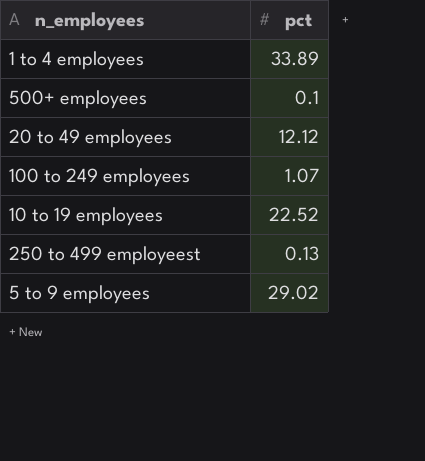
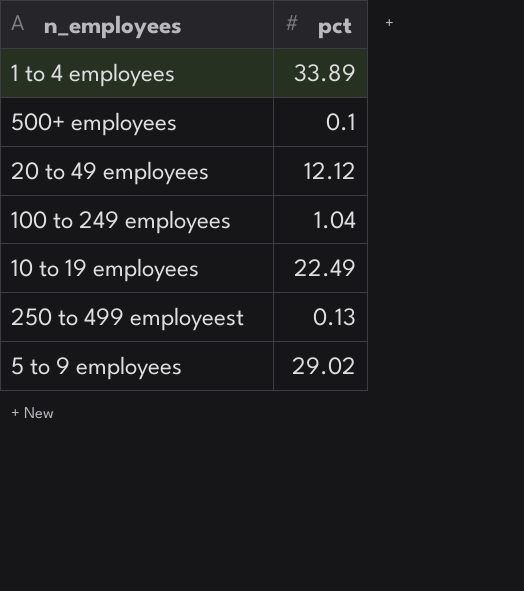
100 to 249 employees | pct: 1.07 -> 1.04
10 to 19 employees | pct: 22.52 -> 22.49

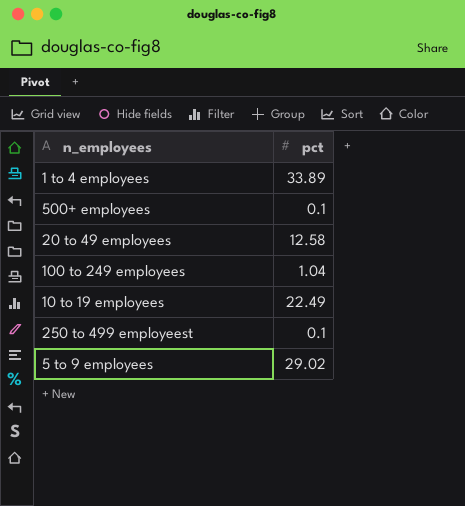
20 to 49 employees | pct: 12.12 -> 12.58
250 to 499 employeest | pct: 0.13 -> 0.1

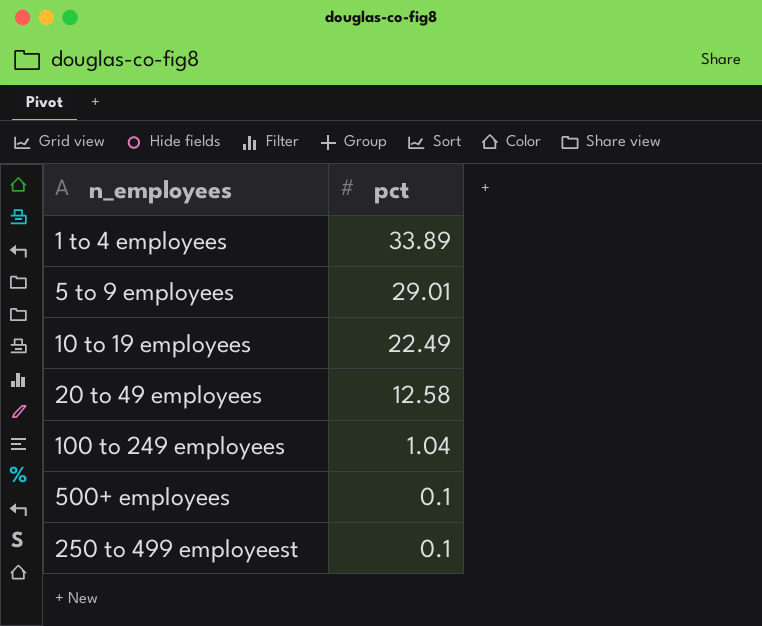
row order: none -> pct descending
5 to 9 employees | pct: 29.02 -> 29.01

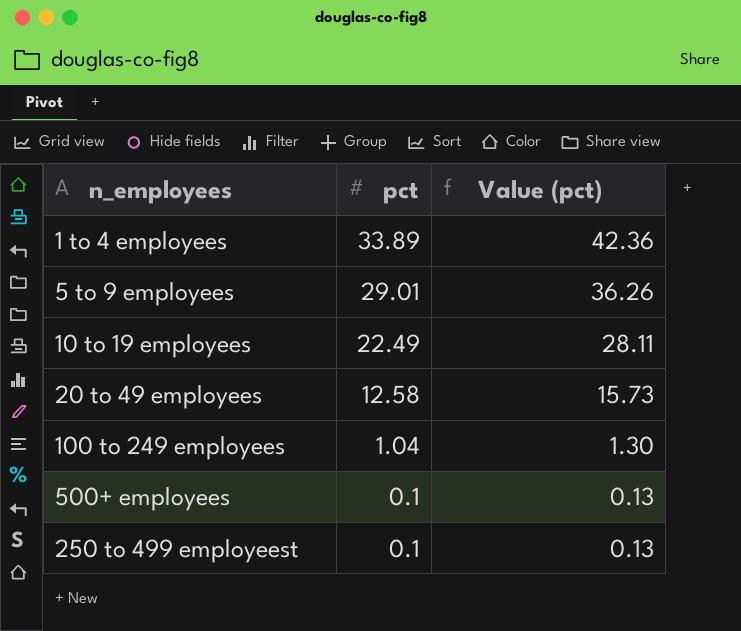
column Value (pct) | formula: none -> [pct] * 1.25

